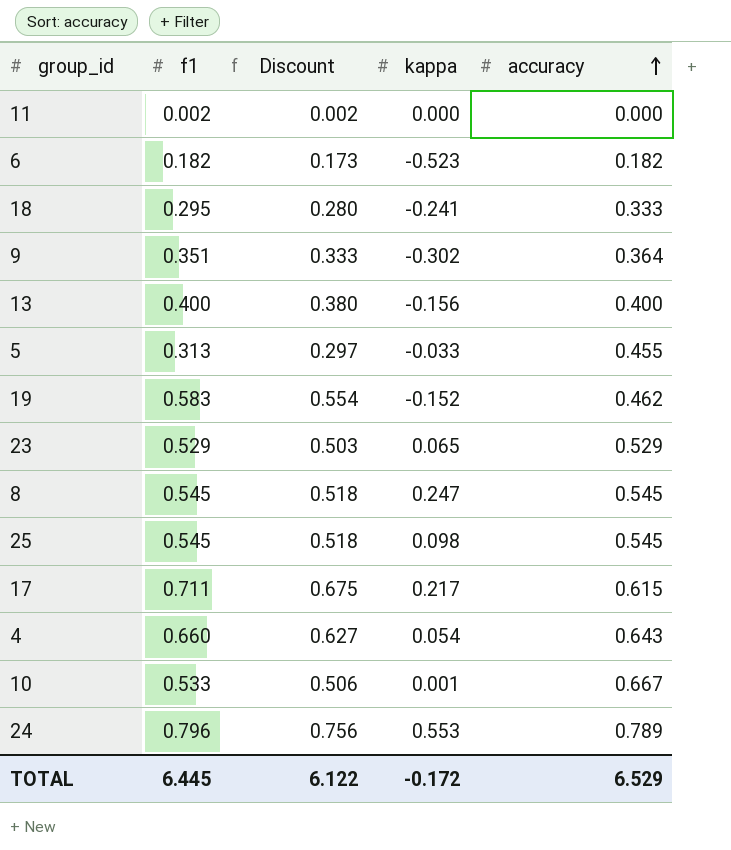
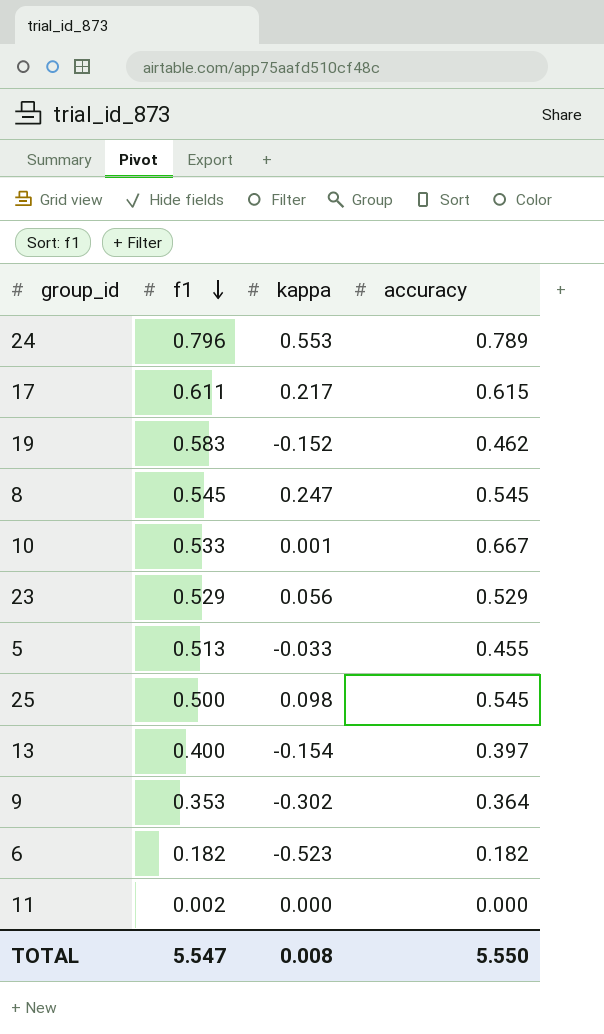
row order: accuracy ascending -> f1 descending
column Discount | formula: [f1] * 0.95 -> none
row 18: 0.295 | 0.280 | -0.241 | 0.333 -> none
row 4: 0.660 | 0.627 | 0.054 | 0.643 -> none
17 | f1: 0.711 -> 0.611
23 | kappa: 0.065 -> 0.056
5 | f1: 0.313 -> 0.513
25 | f1: 0.545 -> 0.500
13 | kappa: -0.156 -> -0.154
13 | accuracy: 0.400 -> 0.397
9 | f1: 0.351 -> 0.353
TOTAL | f1: 6.445 -> 5.547
TOTAL | kappa: -0.172 -> 0.008
TOTAL | accuracy: 6.529 -> 5.550

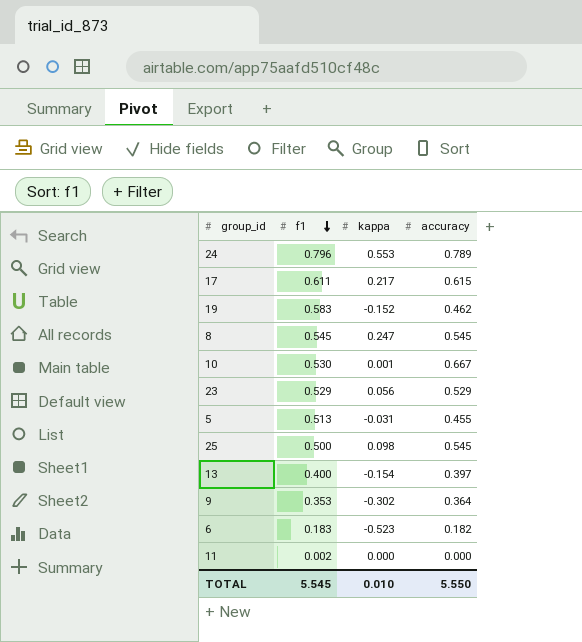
10 | f1: 0.533 -> 0.530
5 | kappa: -0.033 -> -0.031
6 | f1: 0.182 -> 0.183
TOTAL | f1: 5.547 -> 5.545
TOTAL | kappa: 0.008 -> 0.010

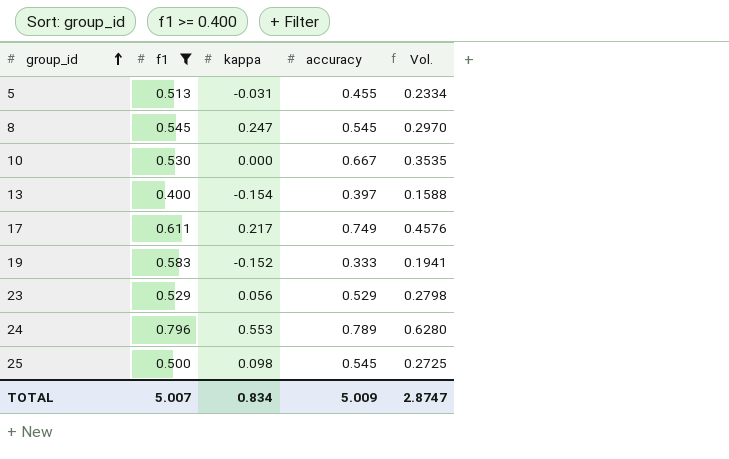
filter: none -> f1 >= 0.400
row order: f1 descending -> group_id ascending
column Vol. | formula: none -> [f1] * [accuracy]
10 | kappa: 0.001 -> 0.000
17 | accuracy: 0.615 -> 0.749
19 | accuracy: 0.462 -> 0.333
TOTAL | f1: 5.545 -> 5.007
TOTAL | kappa: 0.010 -> 0.834
TOTAL | accuracy: 5.550 -> 5.009

